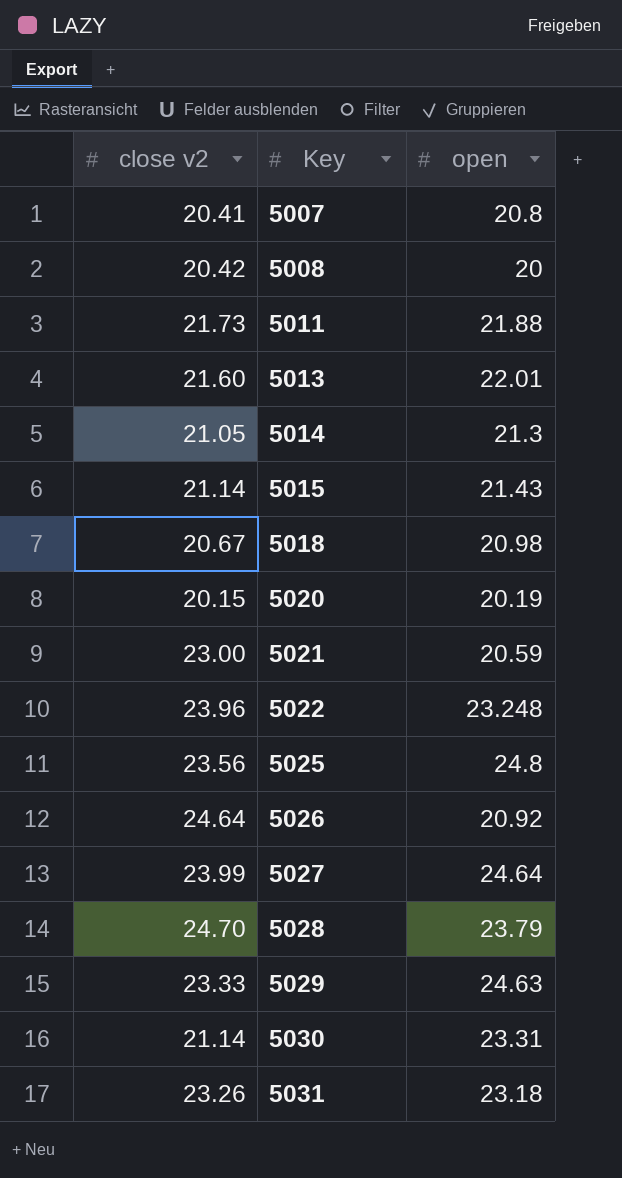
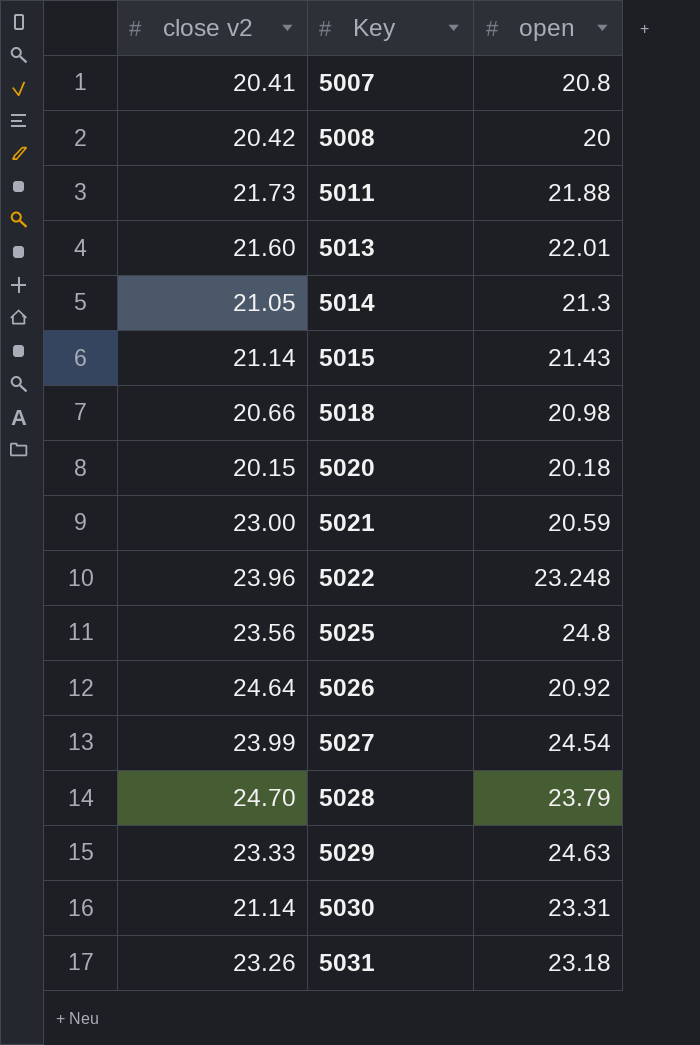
5018 | close v2: 20.67 -> 20.66
5020 | open: 20.19 -> 20.18
5027 | open: 24.64 -> 24.54

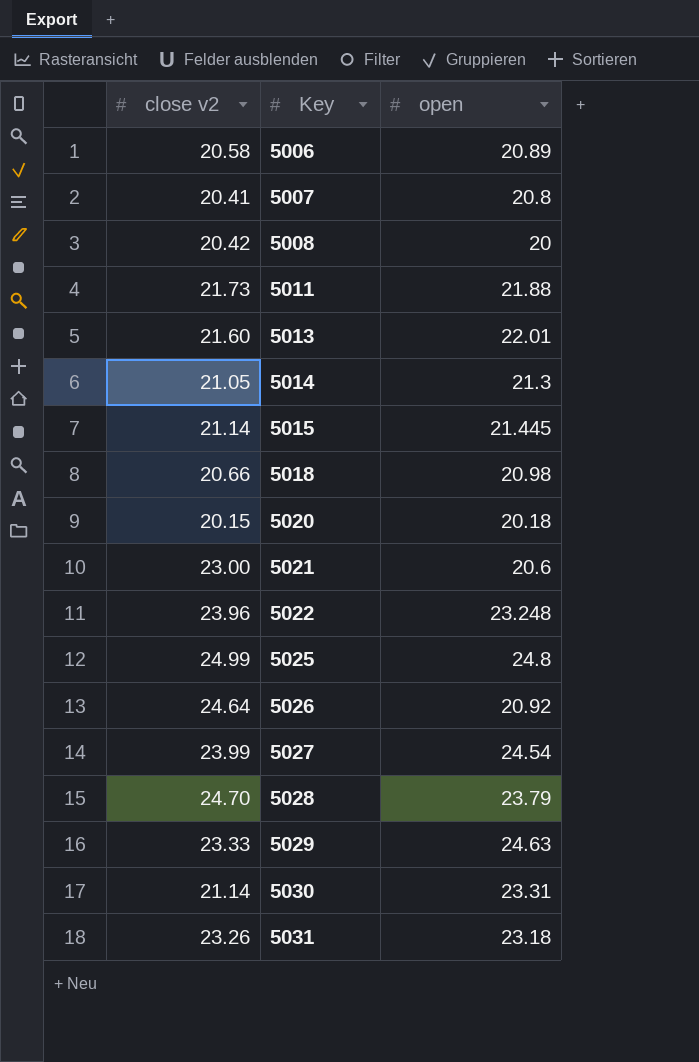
row 5006: none -> 20.58 | 20.89
5015 | open: 21.43 -> 21.445
5021 | open: 20.59 -> 20.6
5025 | close v2: 23.56 -> 24.99

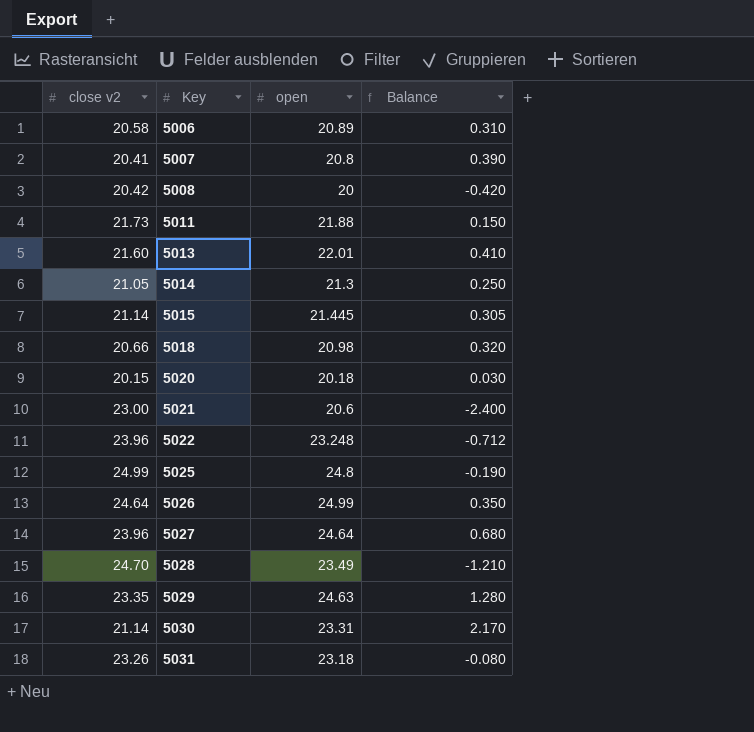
column Balance | formula: none -> [open] - [close v2]
5026 | open: 20.92 -> 24.99
5027 | close v2: 23.99 -> 23.96
5027 | open: 24.54 -> 24.64
5028 | open: 23.79 -> 23.49
5029 | close v2: 23.33 -> 23.35

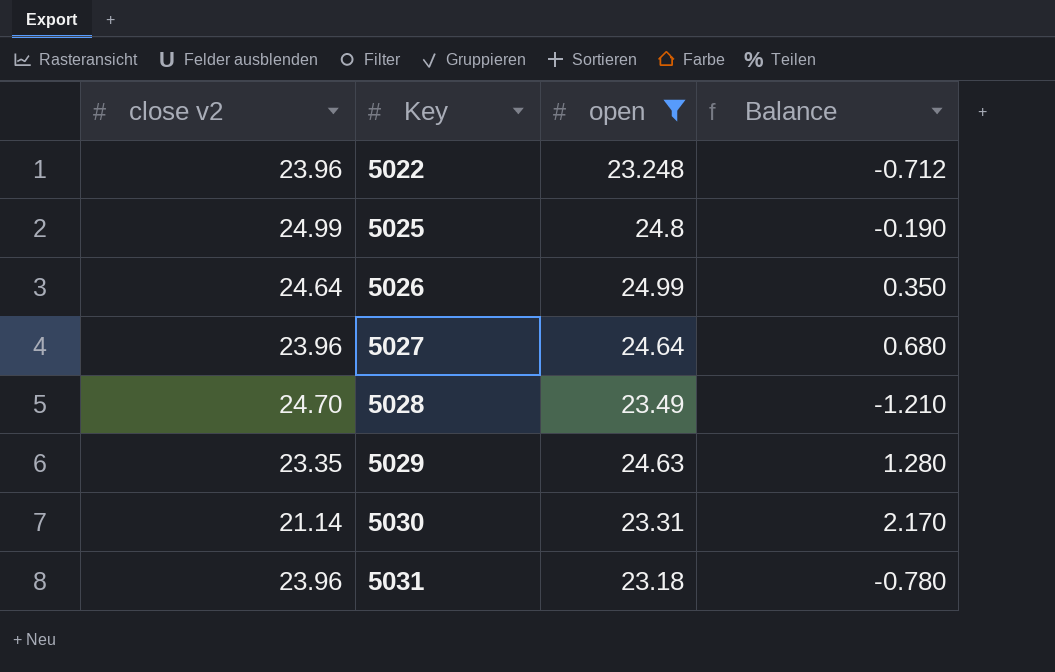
filter: none -> open >= 23.18
5031 | close v2: 23.26 -> 23.96
5031 | Balance: -0.080 -> -0.780

